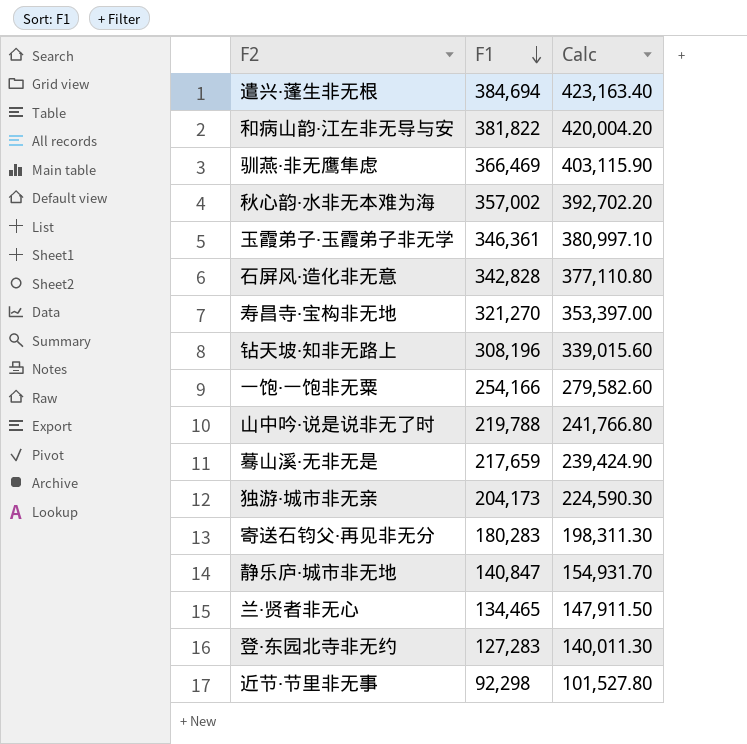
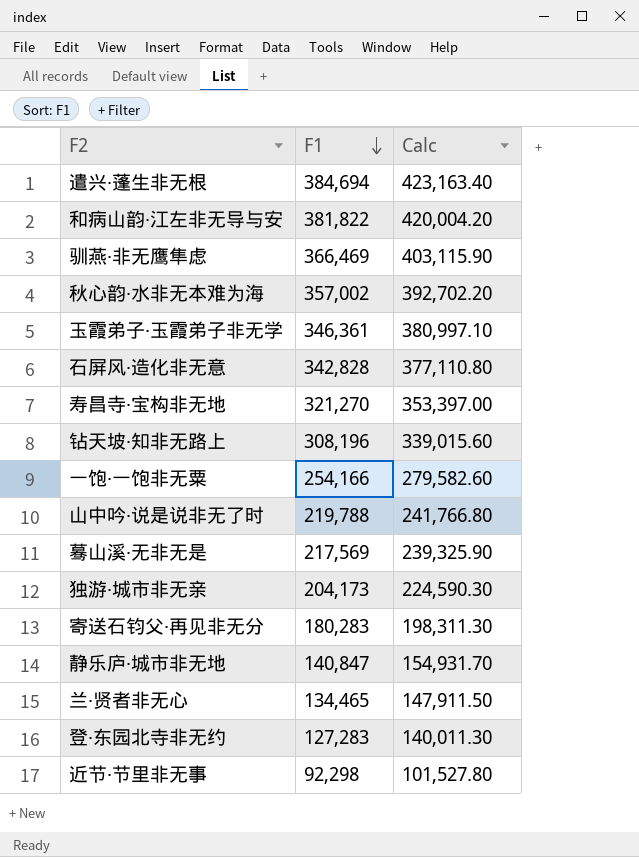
蓦山溪·无非无是 | F1: 217,659 -> 217,569
蓦山溪·无非无是 | Calc: 239,424.90 -> 239,325.90

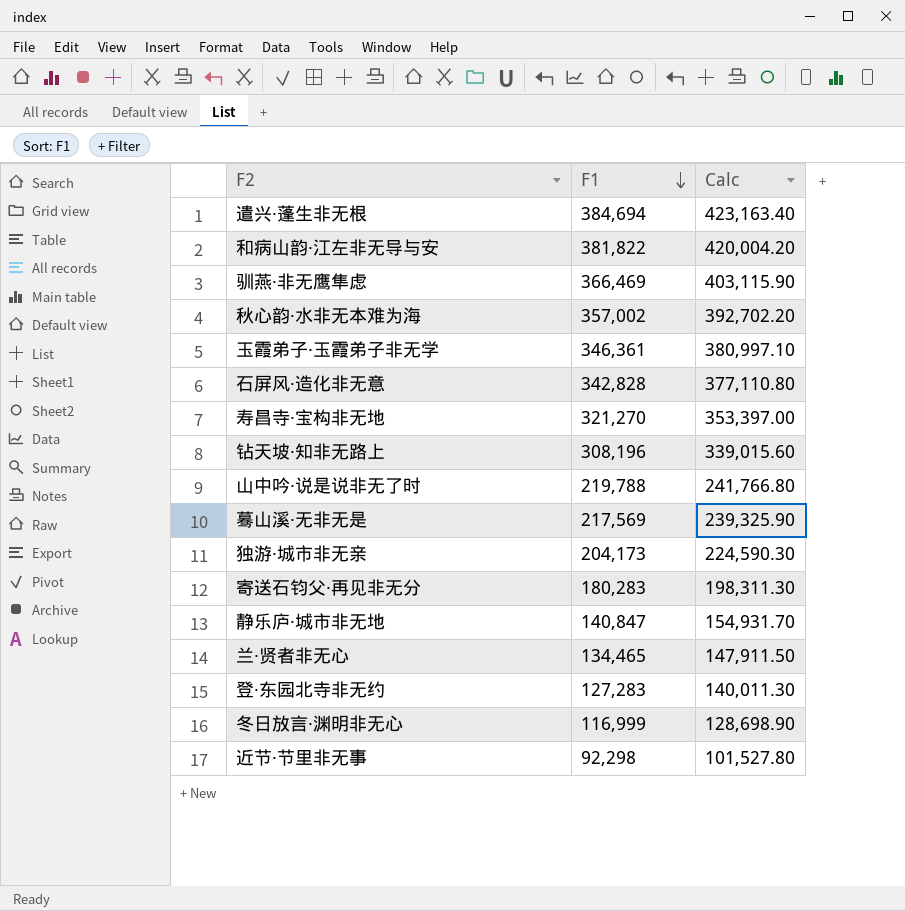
row 一饱·一饱非无粟: 254,166 | 279,582.60 -> none
row 冬日放言·渊明非无心: none -> 116,999 | 128,698.90

